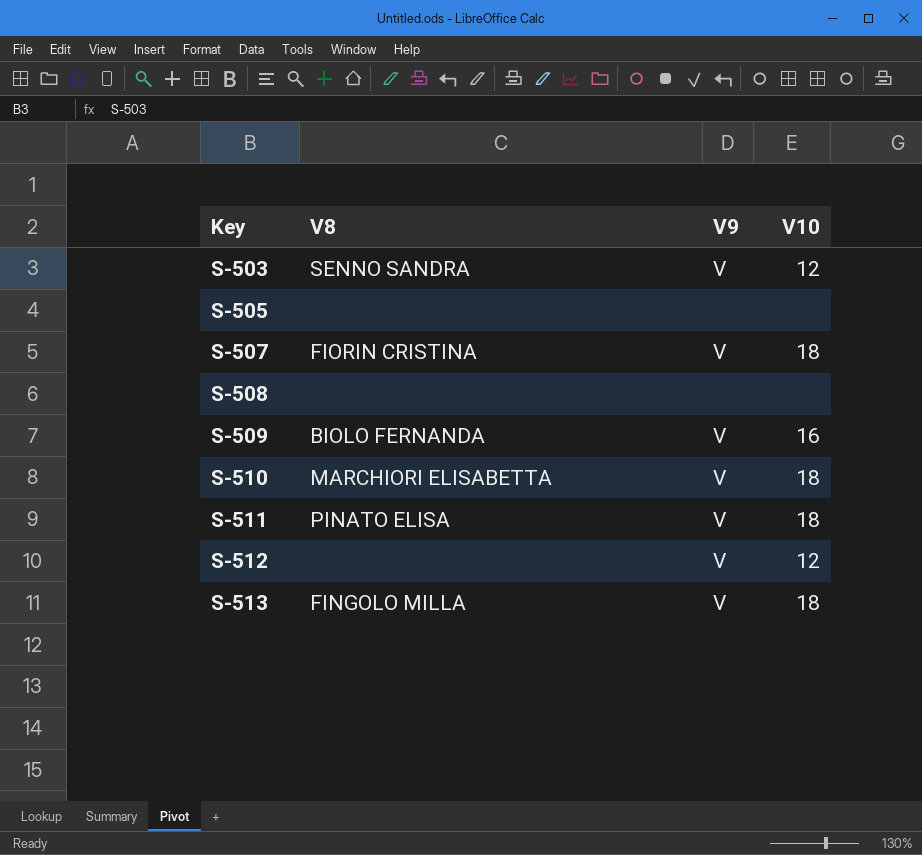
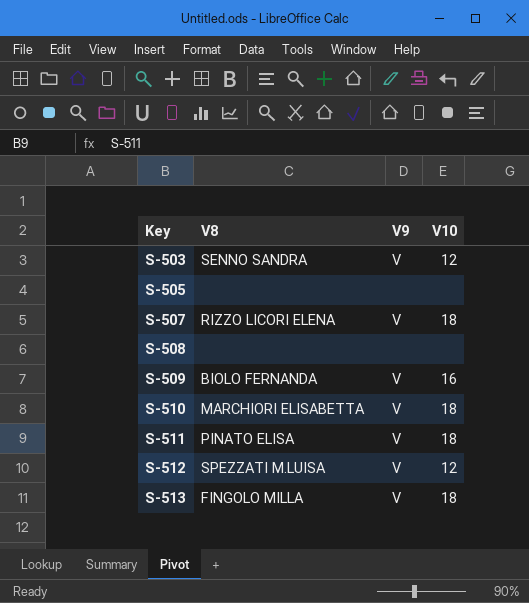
S-507 | V8: FIORIN CRISTINA -> RIZZO LICORI ELENA
S-512 | V8: none -> SPEZZATI M.LUISA

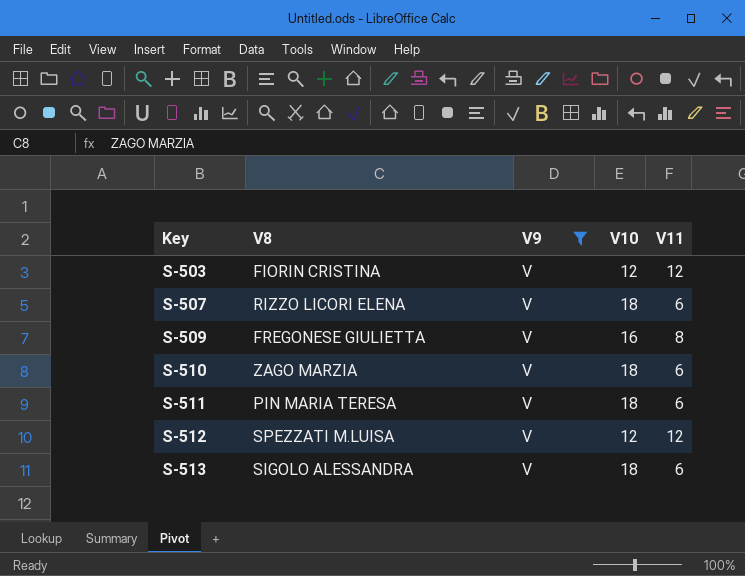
filter: none -> V9 = V
column V11 | position: none -> 5
S-503 | V8: SENNO SANDRA -> FIORIN CRISTINA
S-509 | V8: BIOLO FERNANDA -> FREGONESE GIULIETTA
S-510 | V8: MARCHIORI ELISABETTA -> ZAGO MARZIA
S-511 | V8: PINATO ELISA -> PIN MARIA TERESA
S-513 | V8: FINGOLO MILLA -> SIGOLO ALESSANDRA

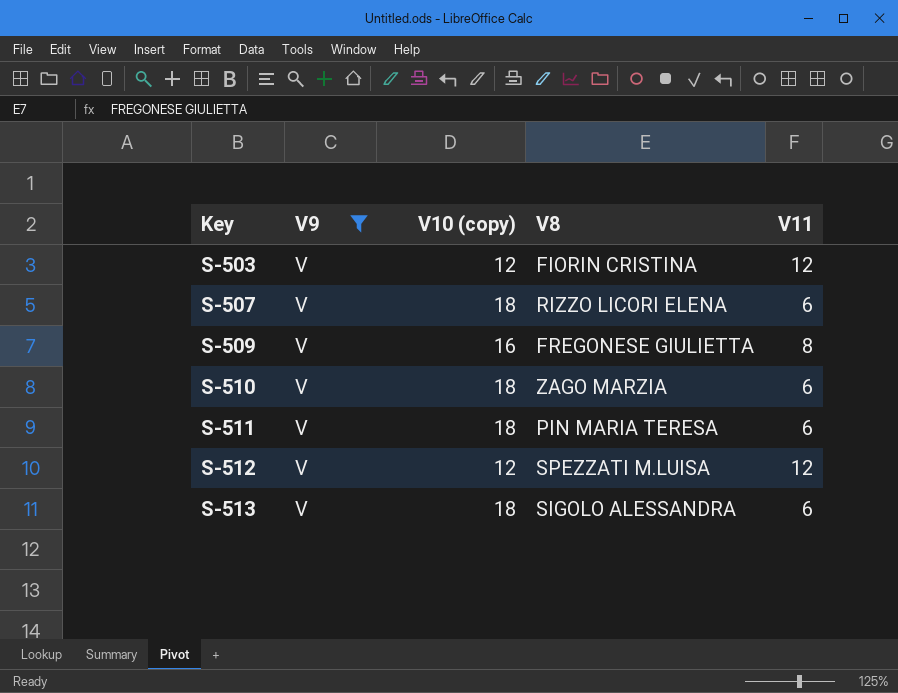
column name: V10 -> V10 (copy)
column V8 | position: 2 -> 4

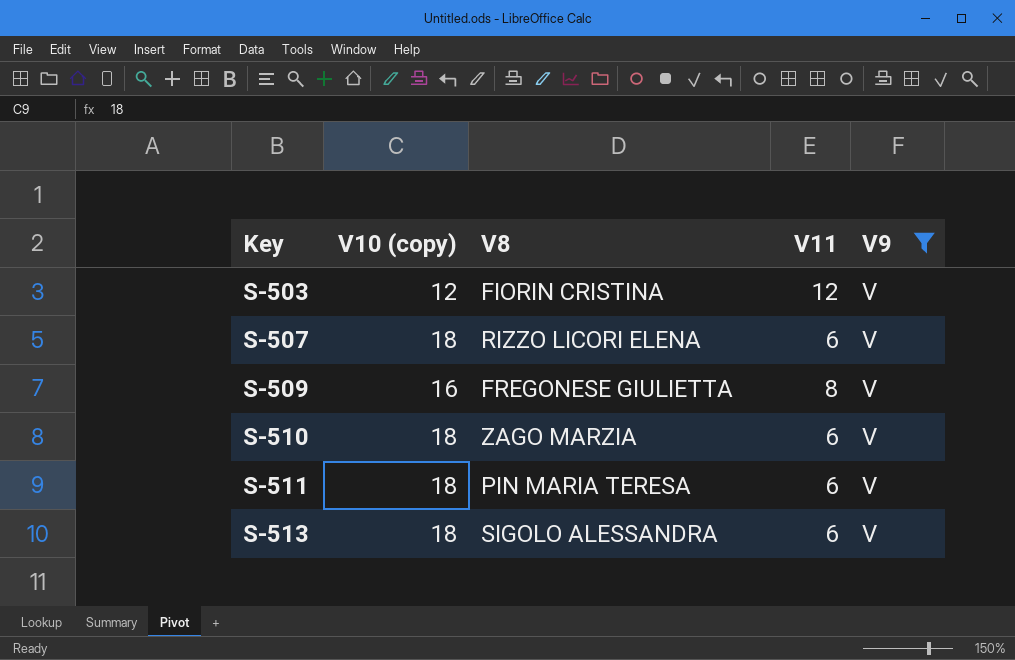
column V9 | position: 2 -> 5
row S-512: V | 12 | SPEZZATI M.LUISA | 12 -> none

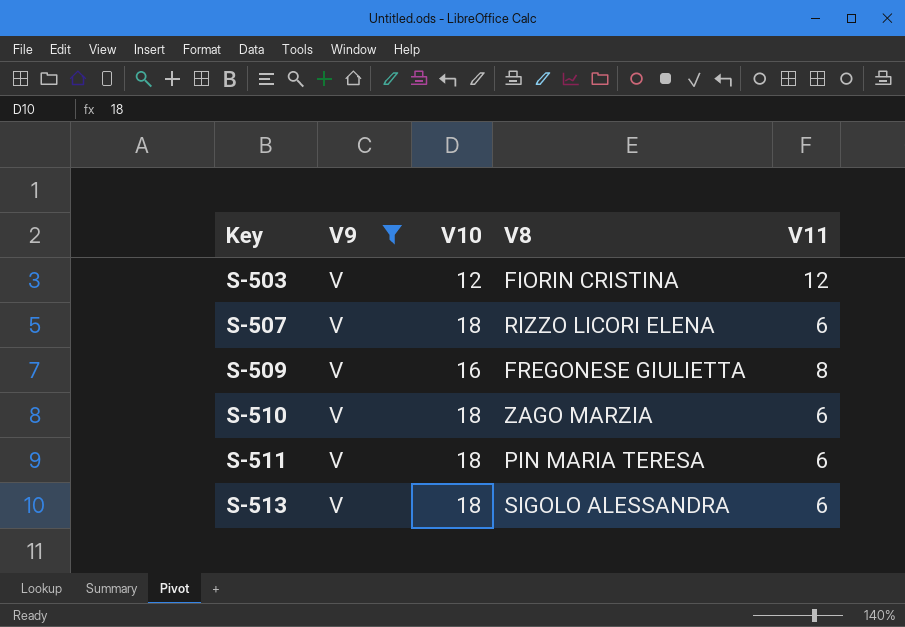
column V9 | position: 5 -> 2
column name: V10 (copy) -> V10

